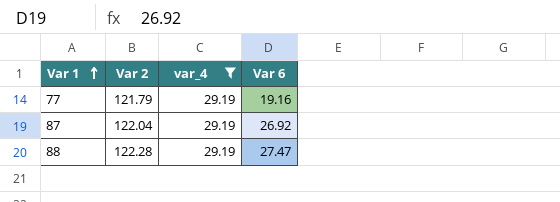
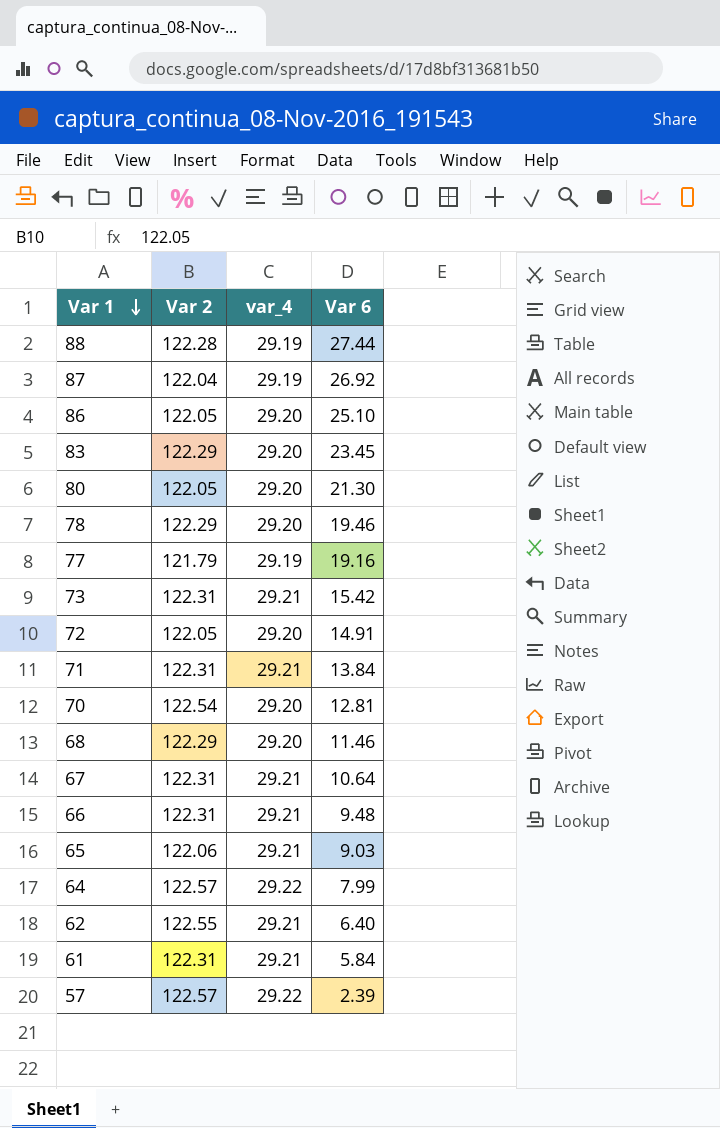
filter: var_4 = 29.19 -> none
row order: Var 1 ascending -> Var 1 descending
88 | Var 6: 27.47 -> 27.44

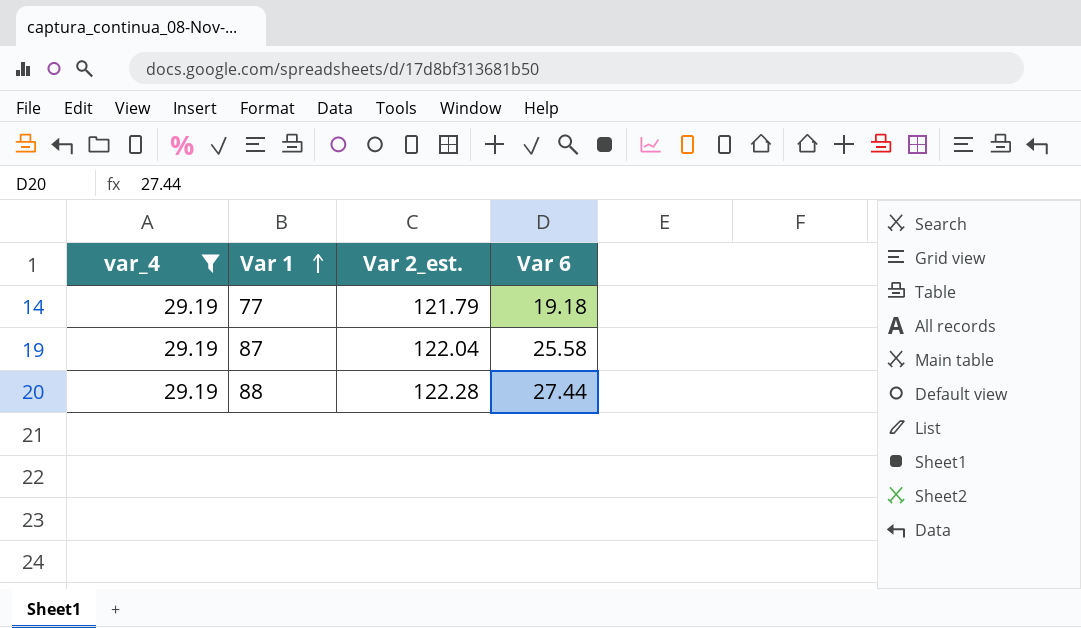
filter: none -> var_4 = 29.19
row order: Var 1 descending -> Var 1 ascending
column var_4 | position: 3 -> 1
column name: Var 2 -> Var 2_est.
77 | Var 6: 19.16 -> 19.18
87 | Var 6: 26.92 -> 25.58

